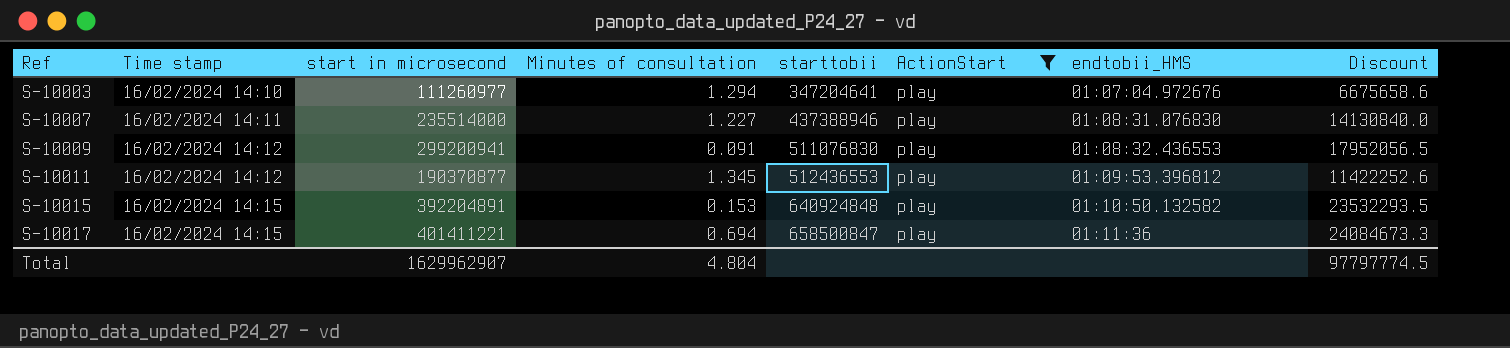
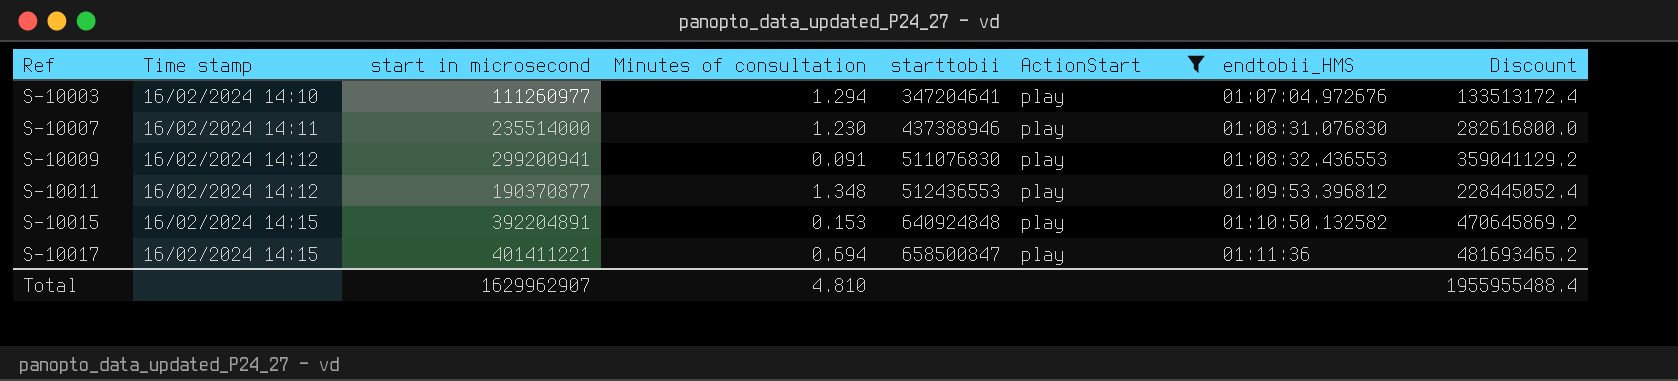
column Discount | formula: [start in microsecond] * 0.06 -> [start in microsecond] * 1.2
S-10007 | Minutes of consultation: 1.227 -> 1.230
S-10011 | Minutes of consultation: 1.345 -> 1.348
Total | Minutes of consultation: 4.804 -> 4.810
Total | Discount: 97797774.5 -> 1955955488.4

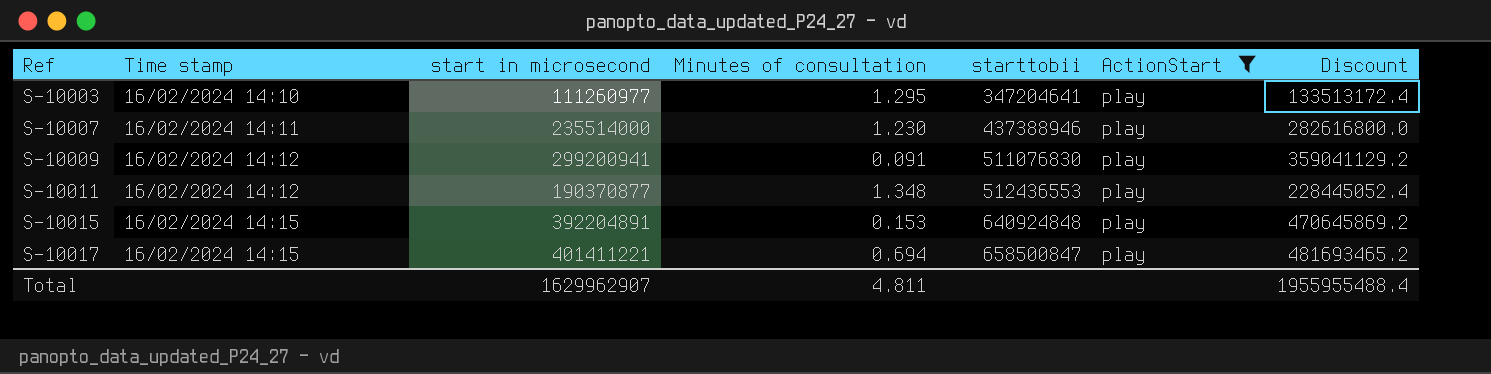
column endtobii_HMS | position: 7 -> none
S-10003 | Minutes of consultation: 1.294 -> 1.295
Total | Minutes of consultation: 4.810 -> 4.811

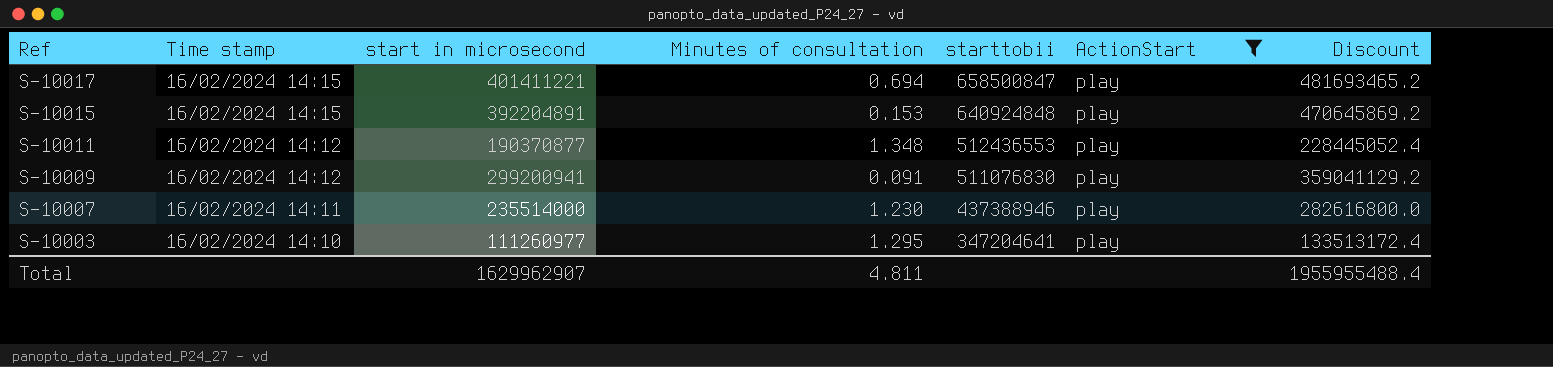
row order: Ref ascending -> Ref descending

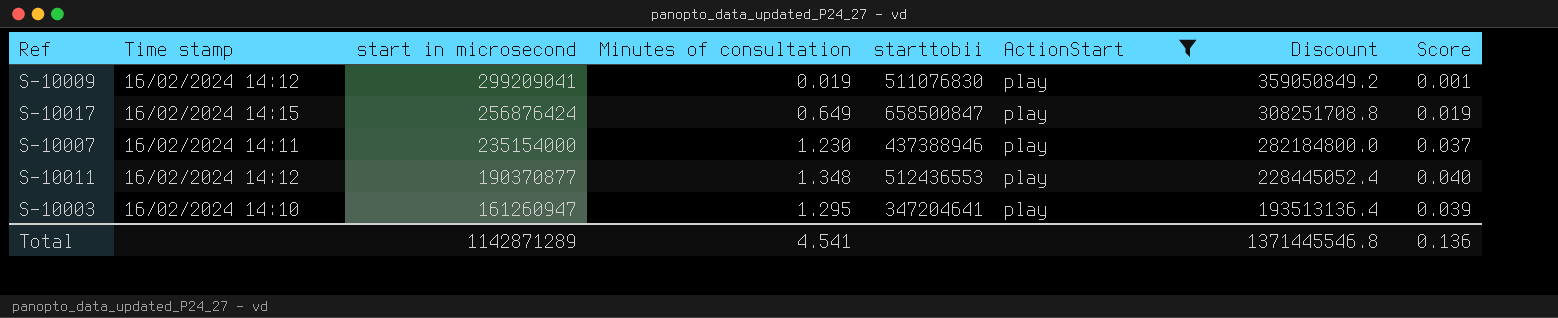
row order: Ref descending -> start in microsecond descending
column Score | formula: none -> [Minutes of consultation] * 0.03
row S-10015: 16/02/2024 14:15 | 392204891 | 0.153 | 640924848 | play | 470645869.2 -> none
S-10009 | start in microsecond: 299200941 -> 299209041
S-10009 | Minutes of consultation: 0.091 -> 0.019
S-10009 | Discount: 359041129.2 -> 359050849.2
S-10017 | start in microsecond: 401411221 -> 256876424
S-10017 | Minutes of consultation: 0.694 -> 0.649
S-10017 | Discount: 481693465.2 -> 308251708.8
S-10007 | start in microsecond: 235514000 -> 235154000
S-10007 | Discount: 282616800.0 -> 282184800.0
S-10003 | start in microsecond: 111260977 -> 161260947
S-10003 | Discount: 133513172.4 -> 193513136.4
Total | start in microsecond: 1629962907 -> 1142871289
Total | Minutes of consultation: 4.811 -> 4.541
Total | Discount: 1955955488.4 -> 1371445546.8

